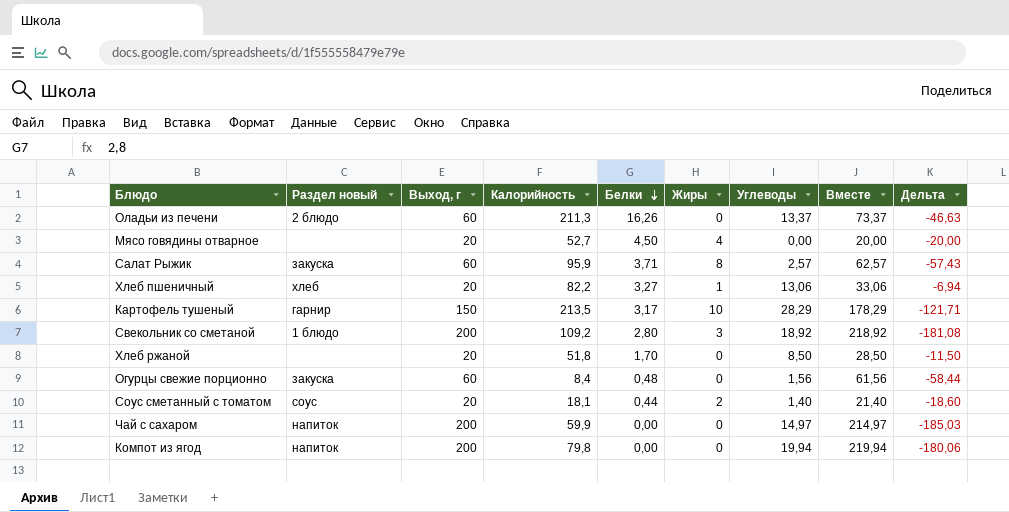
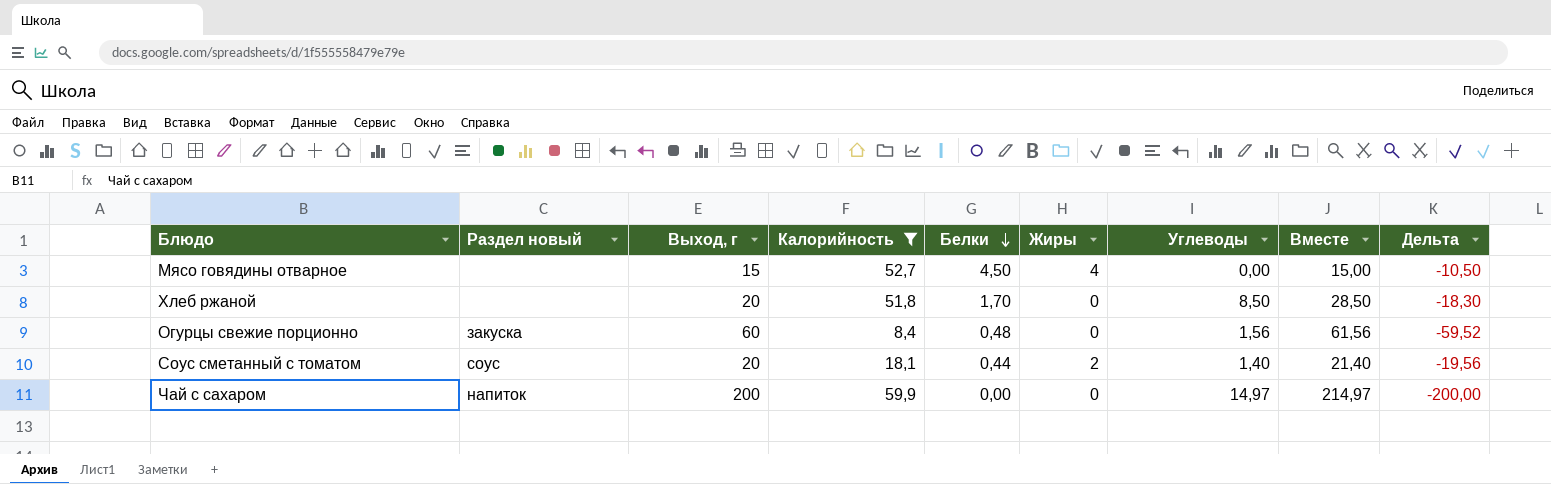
filter: none -> Калорийность <= 59,9
column Дельта | formula: [Углеводы] - [Выход, г] -> [Белки] - [Выход, г]
Мясо говядины отварное | Выход, г: 20 -> 15
Мясо говядины отварное | Вместе: 20,00 -> 15,00

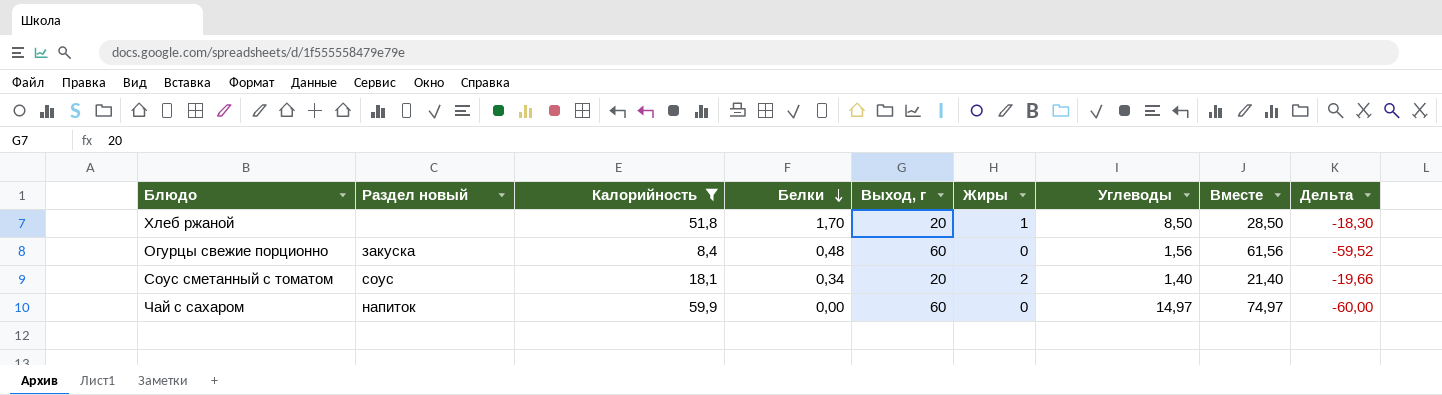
column Выход, г | position: 3 -> 5
row Мясо говядины отварное: none | 15 | 52,7 | 4,50 | 4 | 0,00 | 15,00 | -10,50 -> none
Хлеб ржаной | Жиры: 0 -> 1
Соус сметанный с томатом | Белки: 0,44 -> 0,34
Соус сметанный с томатом | Дельта: -19,56 -> -19,66
Чай с сахаром | Выход, г: 200 -> 60
Чай с сахаром | Вместе: 214,97 -> 74,97
Чай с сахаром | Дельта: -200,00 -> -60,00

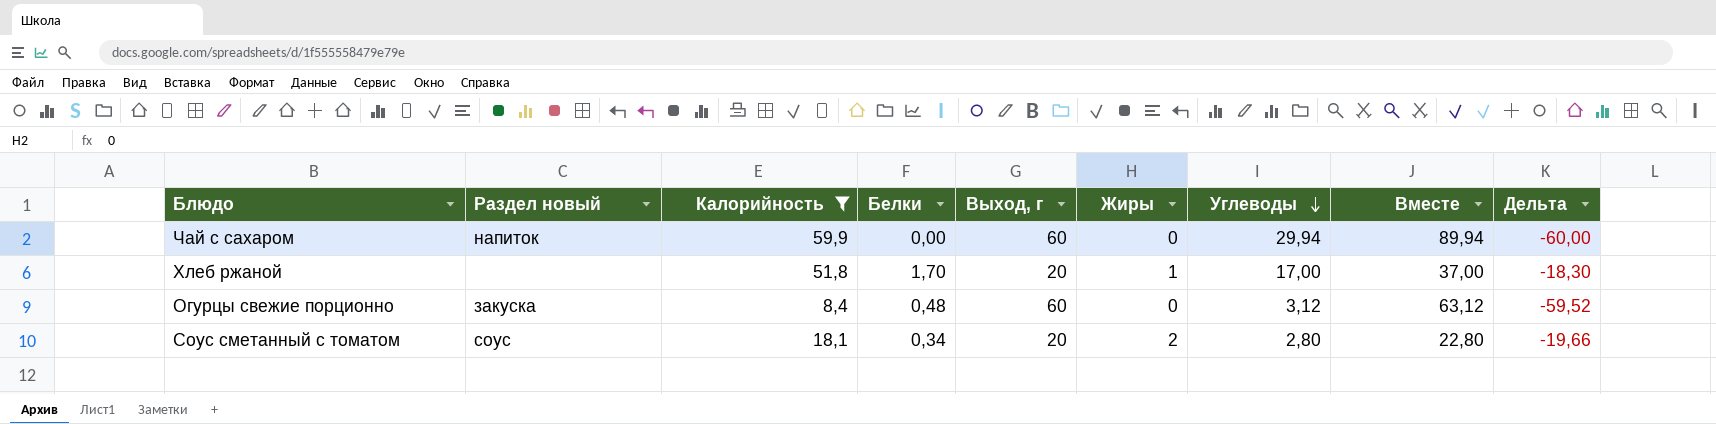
row order: Белки descending -> Углеводы descending
Чай с сахаром | Углеводы: 14,97 -> 29,94
Чай с сахаром | Вместе: 74,97 -> 89,94
Хлеб ржаной | Углеводы: 8,50 -> 17,00
Хлеб ржаной | Вместе: 28,50 -> 37,00
Огурцы свежие порционно | Углеводы: 1,56 -> 3,12
Огурцы свежие порционно | Вместе: 61,56 -> 63,12
Соус сметанный с томатом | Углеводы: 1,40 -> 2,80
Соус сметанный с томатом | Вместе: 21,40 -> 22,80

